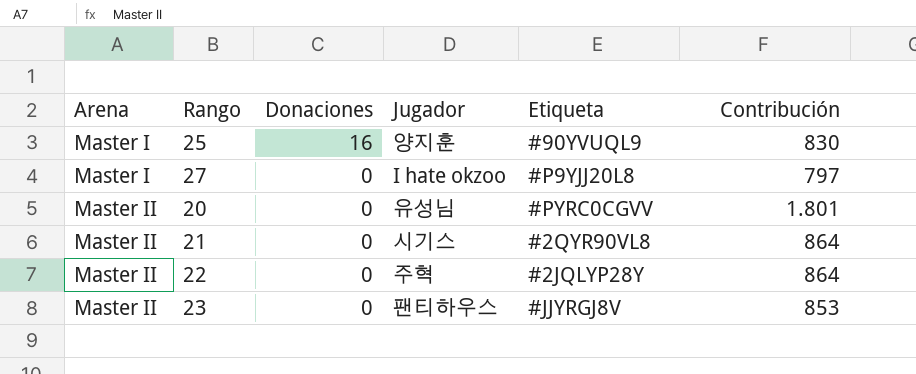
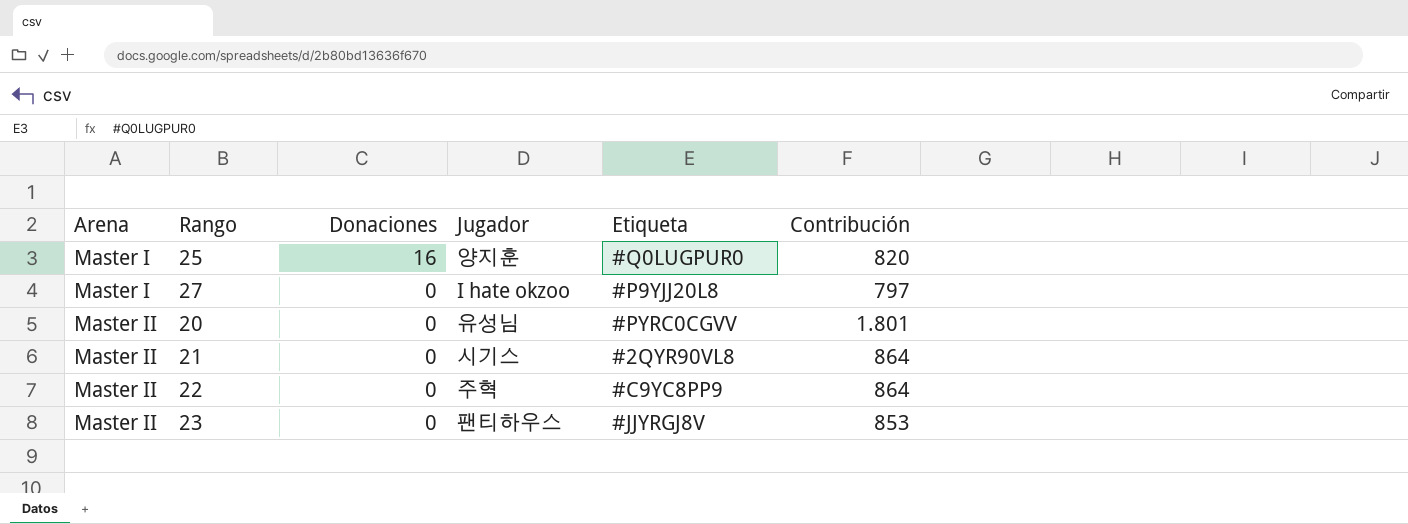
25 | Etiqueta: #90YVUQL9 -> #Q0LUGPUR0
25 | Contribución: 830 -> 820
22 | Etiqueta: #2JQLYP28Y -> #C9YC8PP9

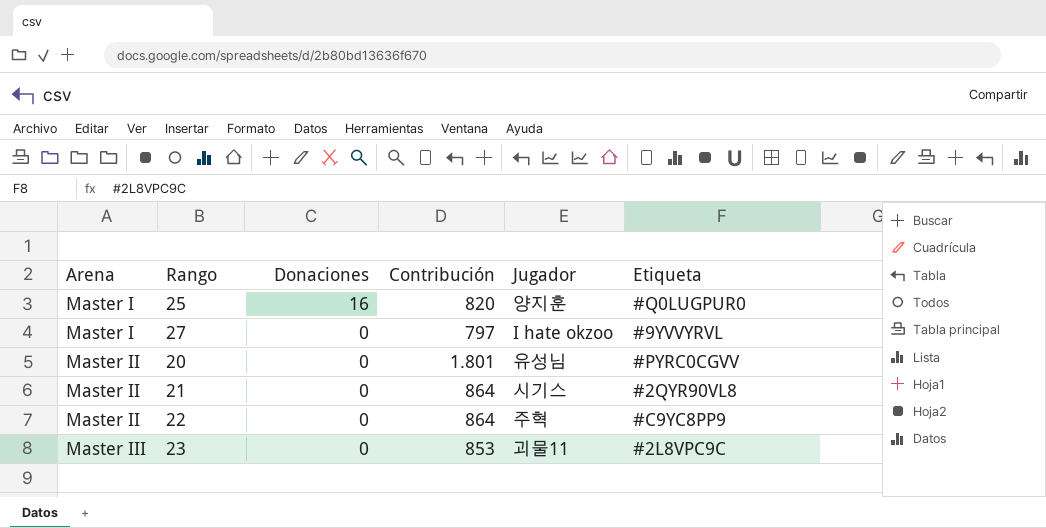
column Contribución | position: 6 -> 4
27 | Etiqueta: #P9YJJ20L8 -> #9YVVYRVL
23 | Arena: Master II -> Master III
23 | Jugador: 팬티하우스 -> 괴물11
23 | Etiqueta: #JJYRGJ8V -> #2L8VPC9C

